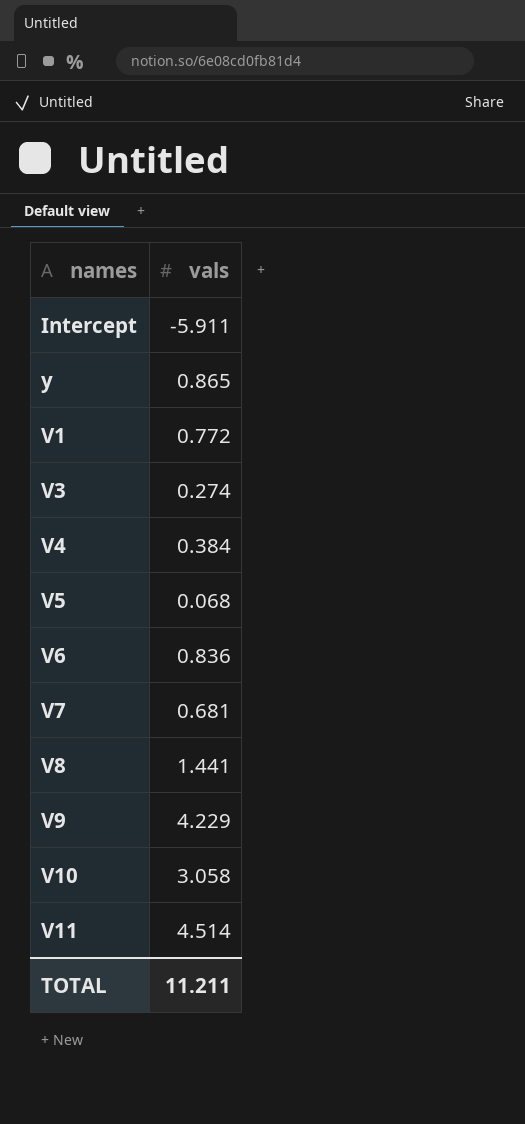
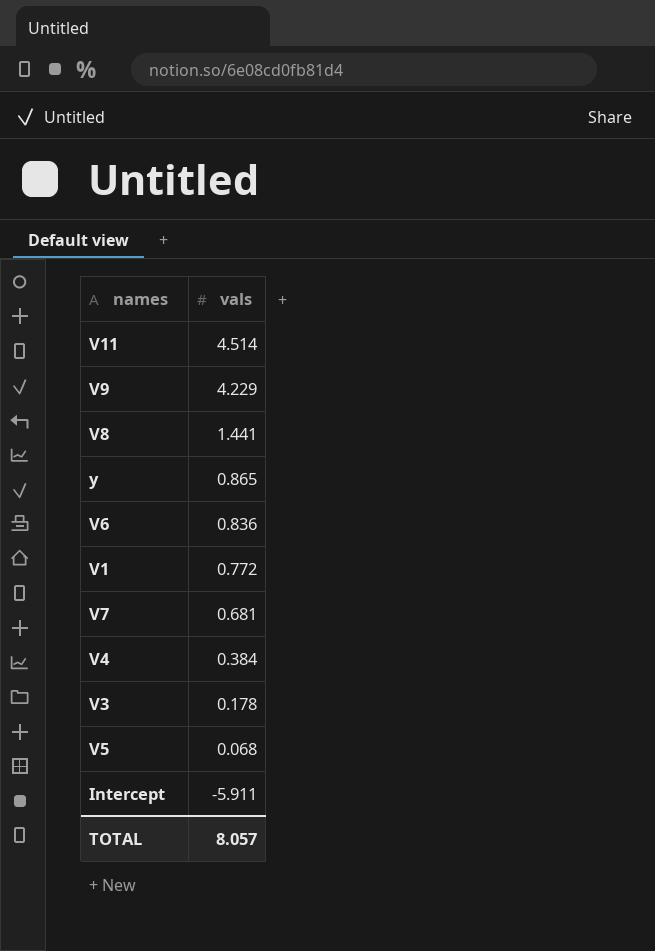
row order: none -> vals descending
row V10: 3.058 -> none
V3 | vals: 0.274 -> 0.178
TOTAL | vals: 11.211 -> 8.057

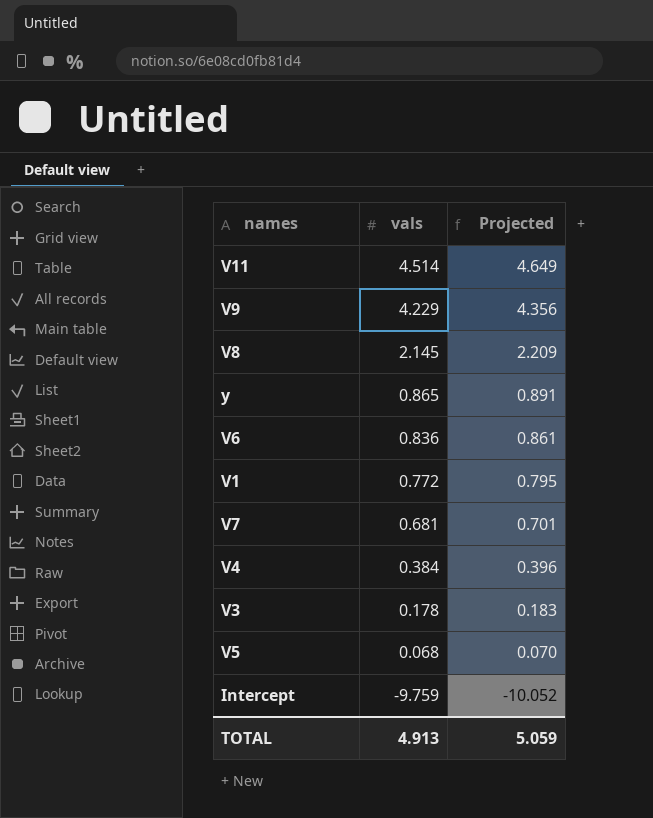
column Projected | formula: none -> [vals] * 1.03
V8 | vals: 1.441 -> 2.145
Intercept | vals: -5.911 -> -9.759
TOTAL | vals: 8.057 -> 4.913

